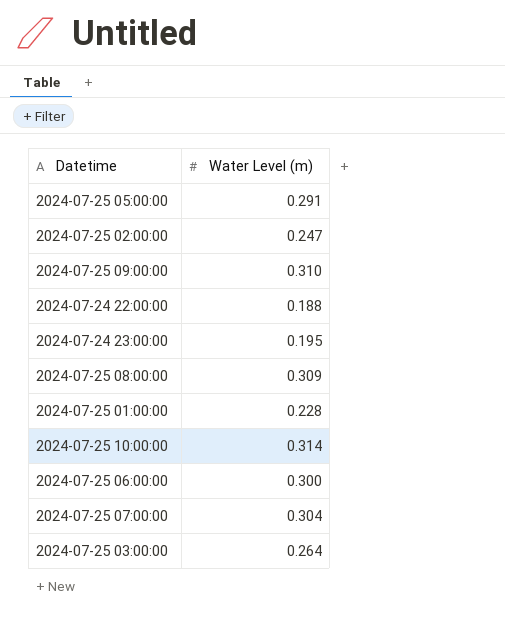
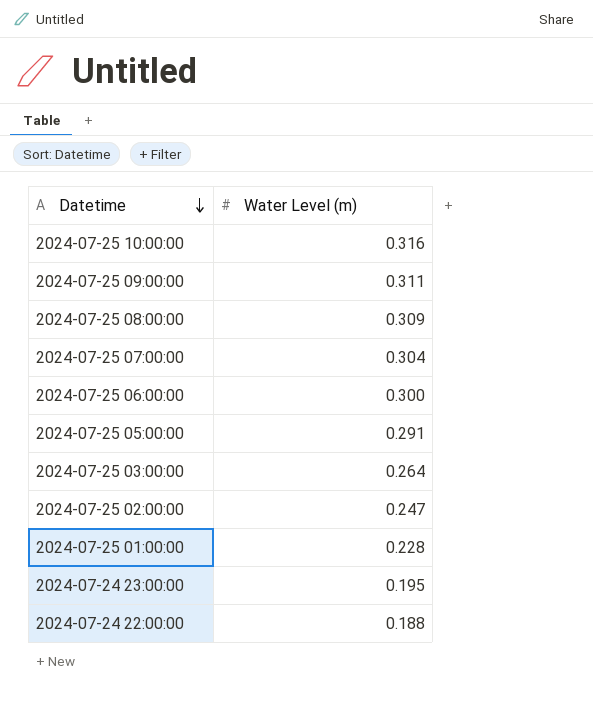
row order: none -> Datetime descending
2024-07-25 10:00:00 | Water Level (m): 0.314 -> 0.316
2024-07-25 09:00:00 | Water Level (m): 0.310 -> 0.311

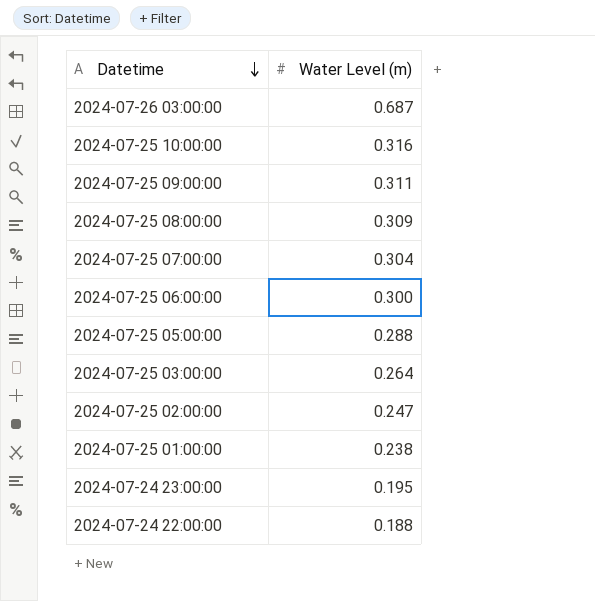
row 2024-07-26 03:00:00: none -> 0.687
2024-07-25 05:00:00 | Water Level (m): 0.291 -> 0.288
2024-07-25 01:00:00 | Water Level (m): 0.228 -> 0.238

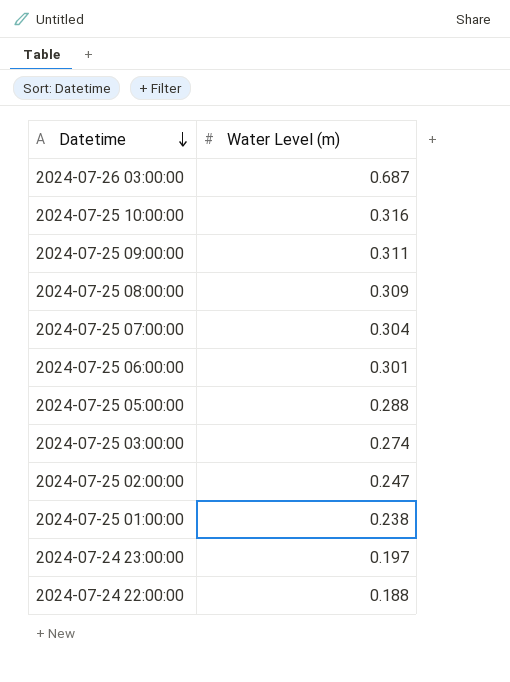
2024-07-25 06:00:00 | Water Level (m): 0.300 -> 0.301
2024-07-25 03:00:00 | Water Level (m): 0.264 -> 0.274
2024-07-24 23:00:00 | Water Level (m): 0.195 -> 0.197

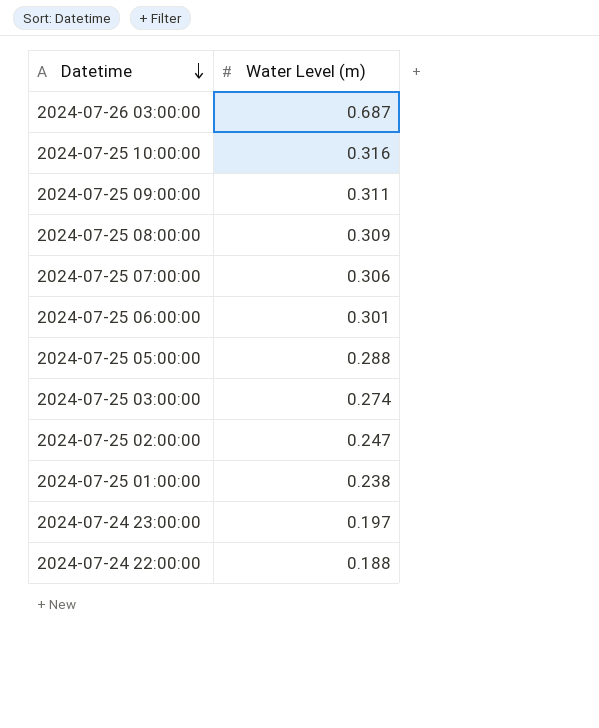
2024-07-25 07:00:00 | Water Level (m): 0.304 -> 0.306

